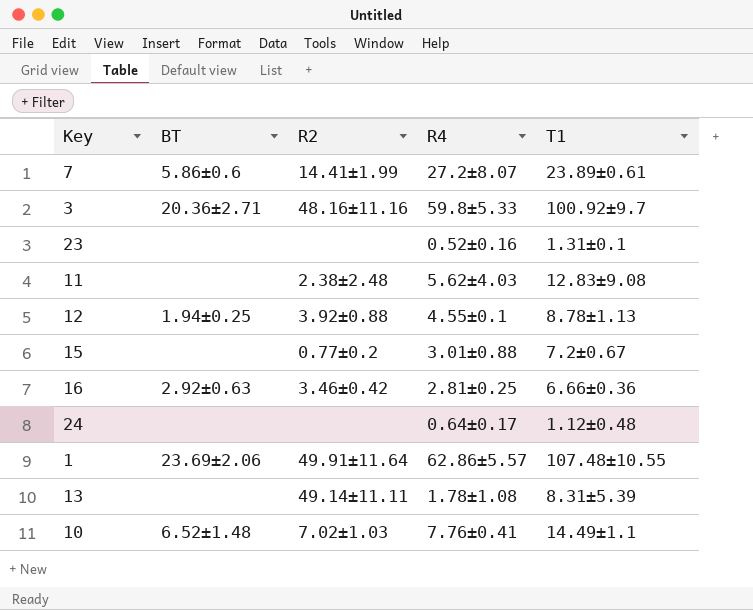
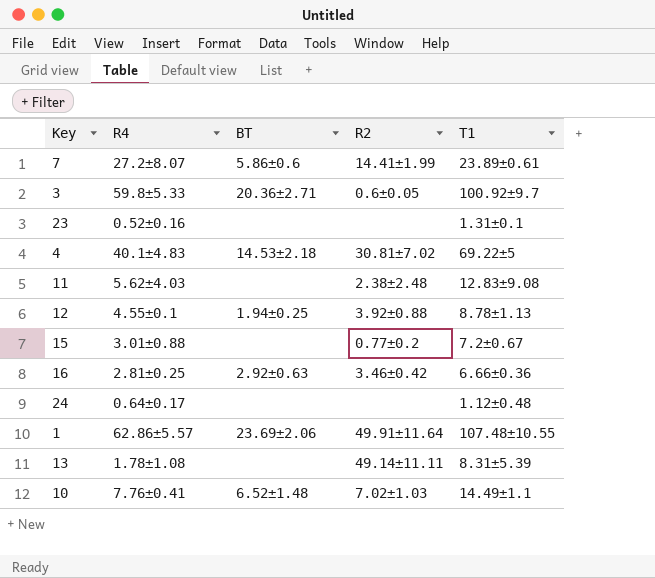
column R4 | position: 4 -> 2
3 | R2: 48.16±11.16 -> 0.6±0.05
row 4: none -> 40.1±4.83 | 14.53±2.18 | 30.81±7.02 | 69.22±5

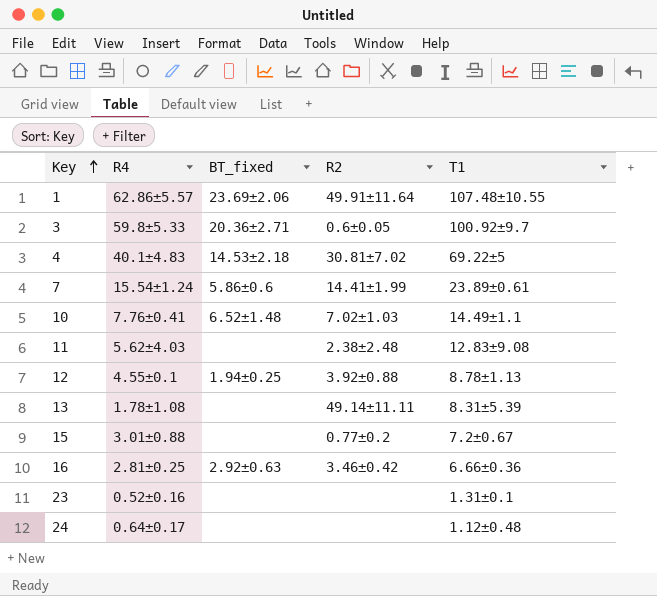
row order: none -> Key ascending
column name: BT -> BT_fixed
7 | R4: 27.2±8.07 -> 15.54±1.24

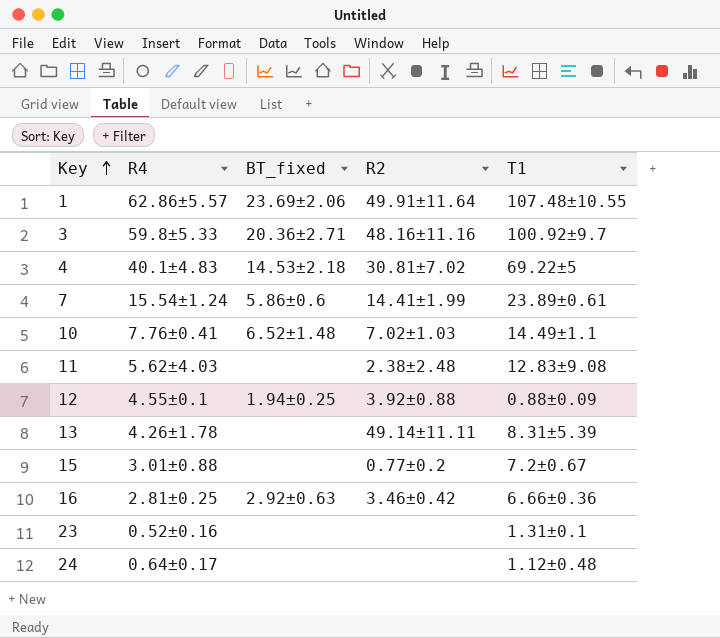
3 | R2: 0.6±0.05 -> 48.16±11.16
12 | T1: 8.78±1.13 -> 0.88±0.09
13 | R4: 1.78±1.08 -> 4.26±1.78

